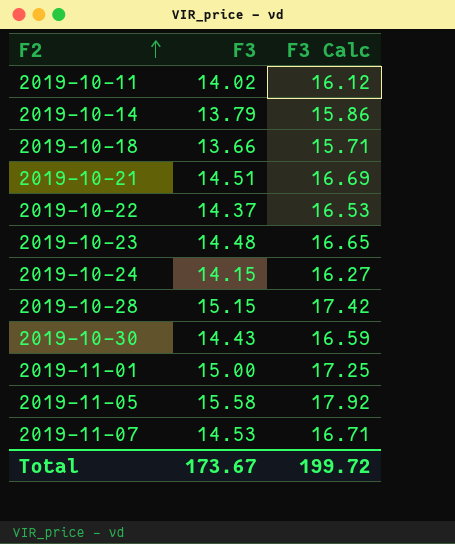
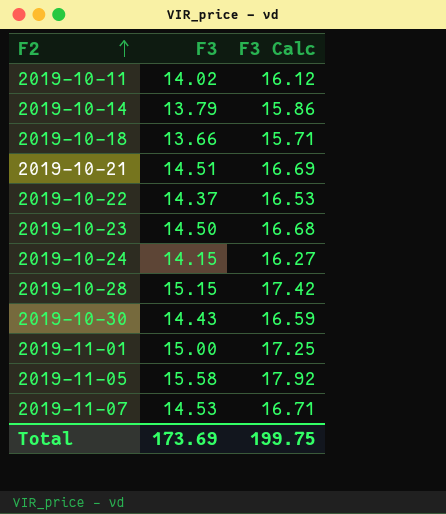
2019-10-23 | F3: 14.48 -> 14.50
2019-10-23 | F3 Calc: 16.65 -> 16.68
Total | F3: 173.67 -> 173.69
Total | F3 Calc: 199.72 -> 199.75

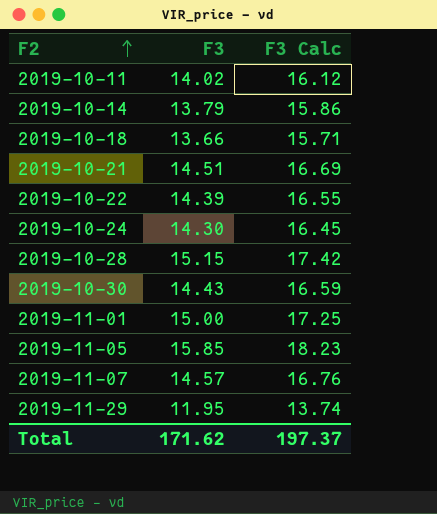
row 2019-10-23: 14.50 | 16.68 -> none
2019-10-22 | F3: 14.37 -> 14.39
2019-10-22 | F3 Calc: 16.53 -> 16.55
2019-10-24 | F3: 14.15 -> 14.30
2019-10-24 | F3 Calc: 16.27 -> 16.45
2019-11-05 | F3: 15.58 -> 15.85
2019-11-05 | F3 Calc: 17.92 -> 18.23
2019-11-07 | F3: 14.53 -> 14.57
2019-11-07 | F3 Calc: 16.71 -> 16.76
row 2019-11-29: none -> 11.95 | 13.74
Total | F3: 173.69 -> 171.62
Total | F3 Calc: 199.75 -> 197.37

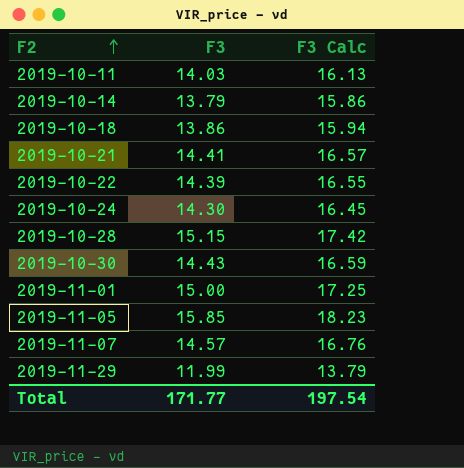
2019-10-11 | F3: 14.02 -> 14.03
2019-10-11 | F3 Calc: 16.12 -> 16.13
2019-10-18 | F3: 13.66 -> 13.86
2019-10-18 | F3 Calc: 15.71 -> 15.94
2019-10-21 | F3: 14.51 -> 14.41
2019-10-21 | F3 Calc: 16.69 -> 16.57
2019-11-29 | F3: 11.95 -> 11.99
2019-11-29 | F3 Calc: 13.74 -> 13.79
Total | F3: 171.62 -> 171.77
Total | F3 Calc: 197.37 -> 197.54

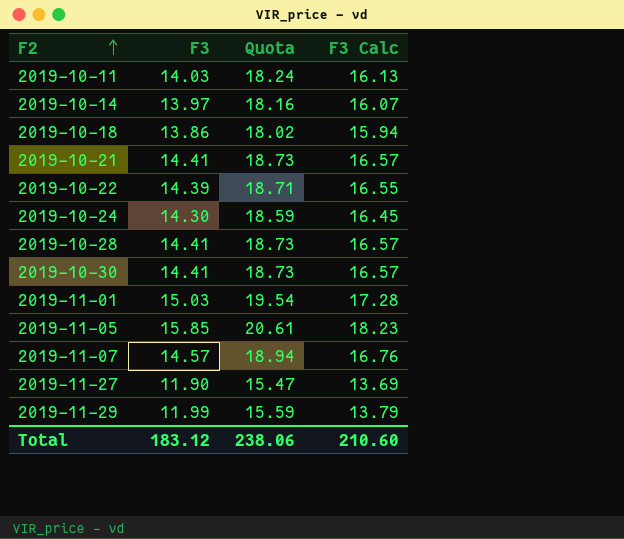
column Quota | formula: none -> [F3] * 1.3
2019-10-14 | F3: 13.79 -> 13.97
2019-10-14 | F3 Calc: 15.86 -> 16.07
2019-10-28 | F3: 15.15 -> 14.41
2019-10-28 | F3 Calc: 17.42 -> 16.57
2019-10-30 | F3: 14.43 -> 14.41
2019-10-30 | F3 Calc: 16.59 -> 16.57
2019-11-01 | F3: 15.00 -> 15.03
2019-11-01 | F3 Calc: 17.25 -> 17.28
row 2019-11-27: none -> 11.90 | 15.47 | 13.69
Total | F3: 171.77 -> 183.12
Total | F3 Calc: 197.54 -> 210.60

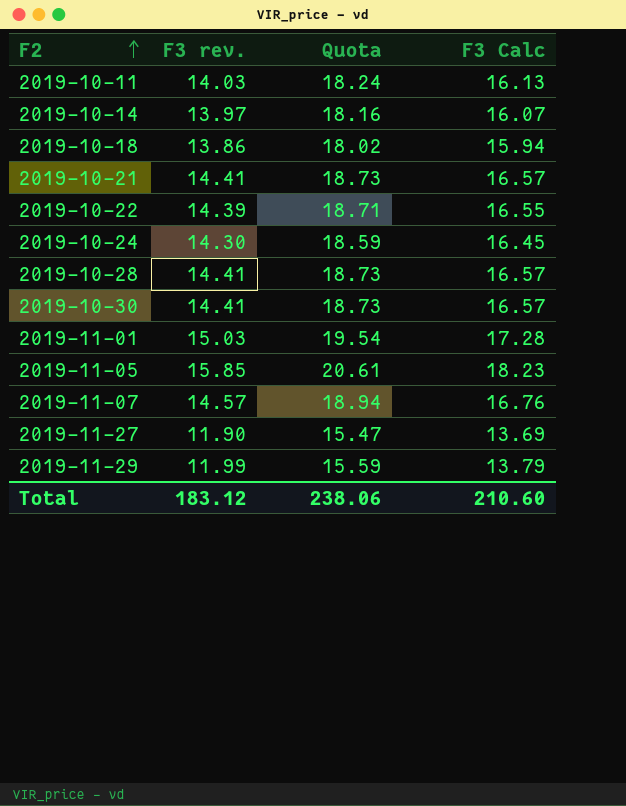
column name: F3 -> F3 rev.

